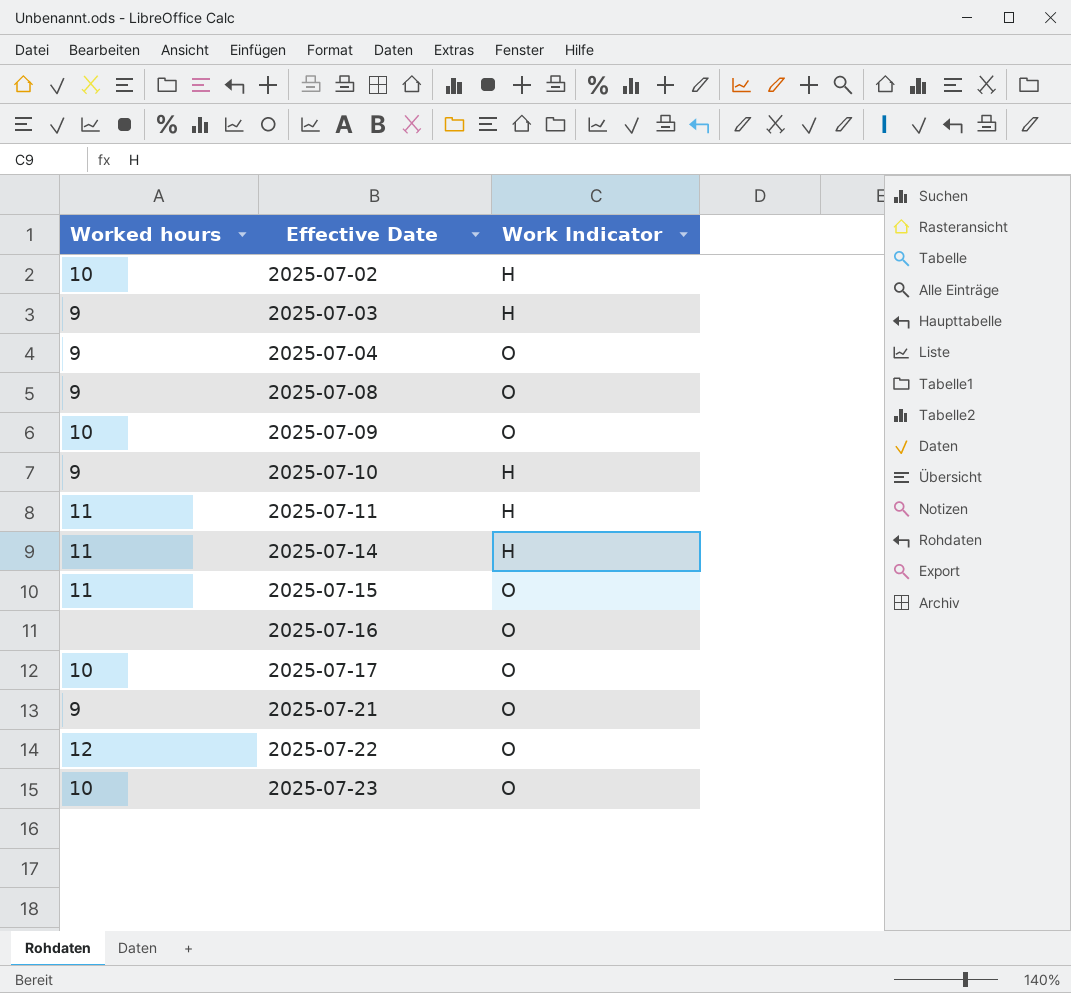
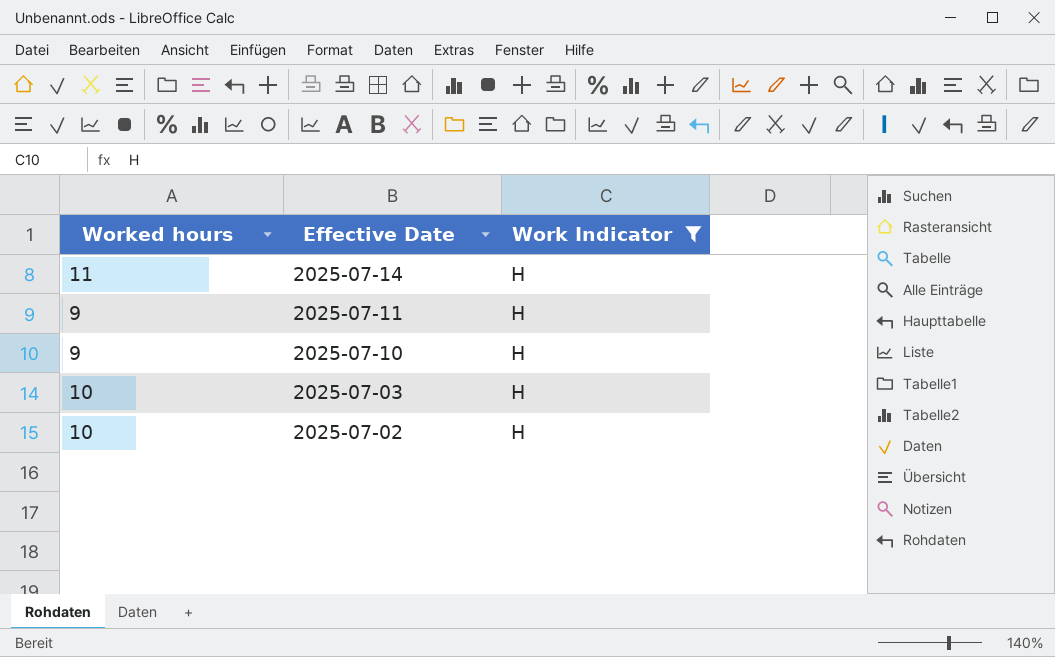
filter: none -> Work Indicator = H
row order: Effective Date ascending -> Effective Date descending
2025-07-11 | Worked hours: 11 -> 9
2025-07-03 | Worked hours: 9 -> 10

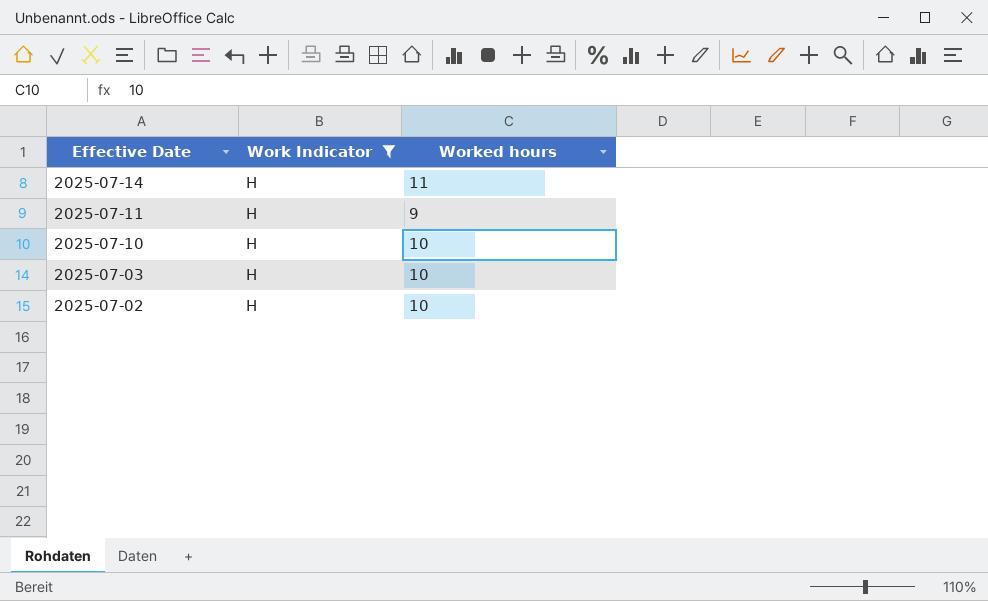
column Worked hours | position: 1 -> 3
2025-07-10 | Worked hours: 9 -> 10

